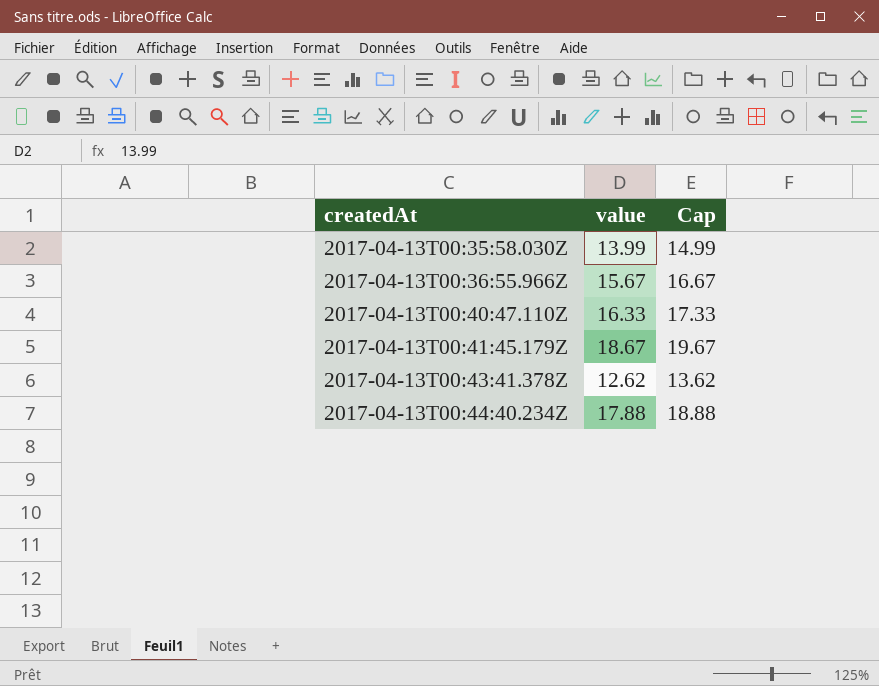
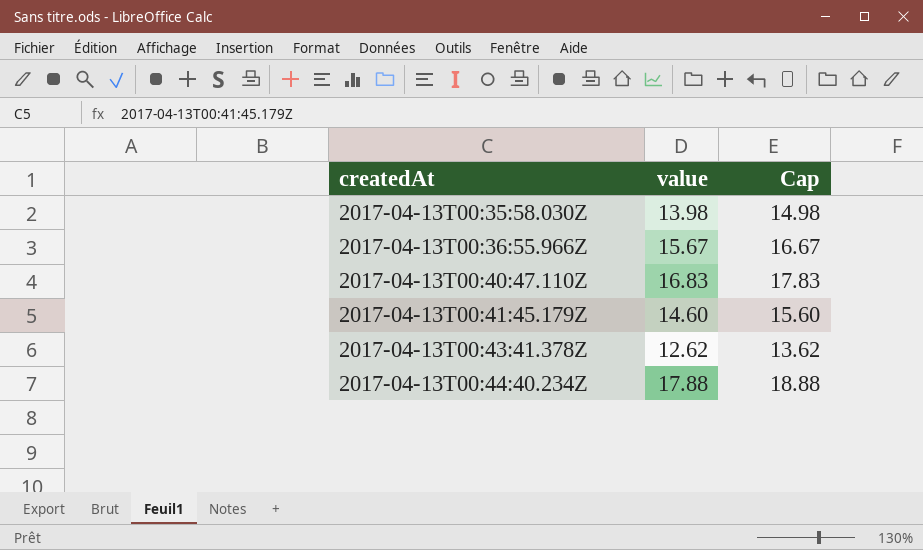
2017-04-13T00:35:58.030Z | value: 13.99 -> 13.98
2017-04-13T00:35:58.030Z | Cap: 14.99 -> 14.98
2017-04-13T00:40:47.110Z | value: 16.33 -> 16.83
2017-04-13T00:40:47.110Z | Cap: 17.33 -> 17.83
2017-04-13T00:41:45.179Z | value: 18.67 -> 14.60
2017-04-13T00:41:45.179Z | Cap: 19.67 -> 15.60

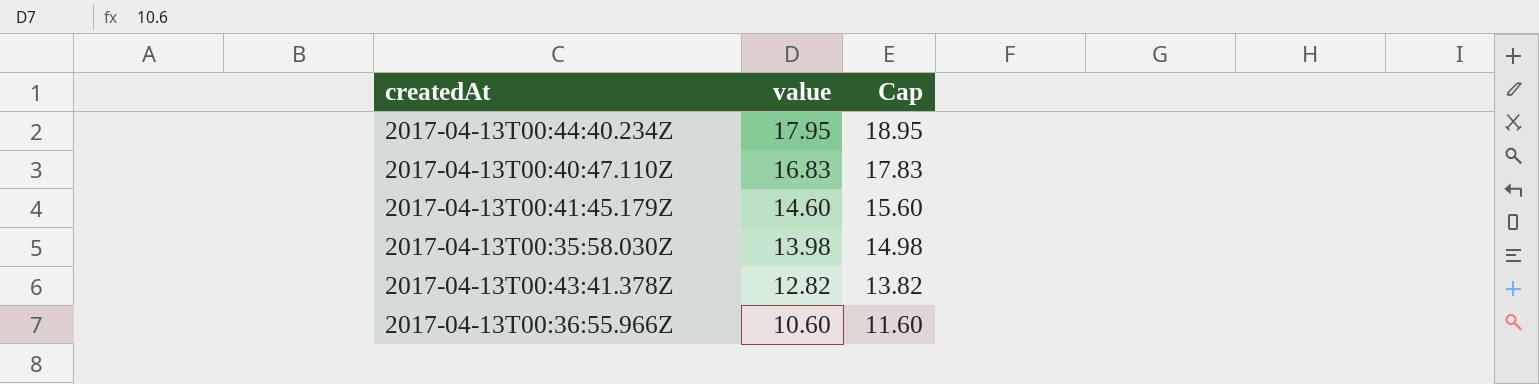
row order: createdAt ascending -> value descending
2017-04-13T00:44:40.234Z | value: 17.88 -> 17.95
2017-04-13T00:44:40.234Z | Cap: 18.88 -> 18.95
2017-04-13T00:43:41.378Z | value: 12.62 -> 12.82
2017-04-13T00:43:41.378Z | Cap: 13.62 -> 13.82
2017-04-13T00:36:55.966Z | value: 15.67 -> 10.60
2017-04-13T00:36:55.966Z | Cap: 16.67 -> 11.60

